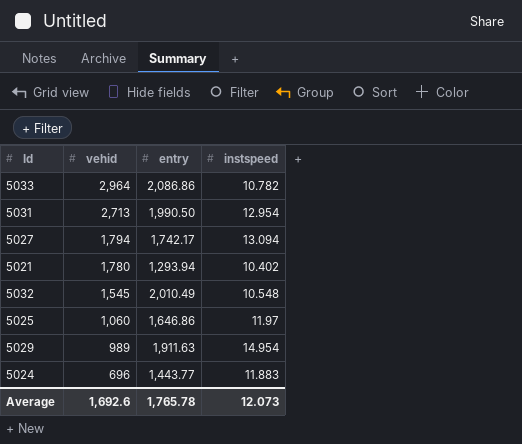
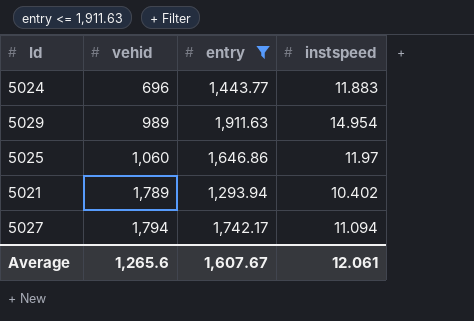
filter: none -> entry <= 1,911.63
row order: vehid descending -> vehid ascending
5021 | vehid: 1,780 -> 1,789
5027 | instspeed: 13.094 -> 11.094
Average | vehid: 1,692.6 -> 1,265.6
Average | entry: 1,765.78 -> 1,607.67
Average | instspeed: 12.073 -> 12.061

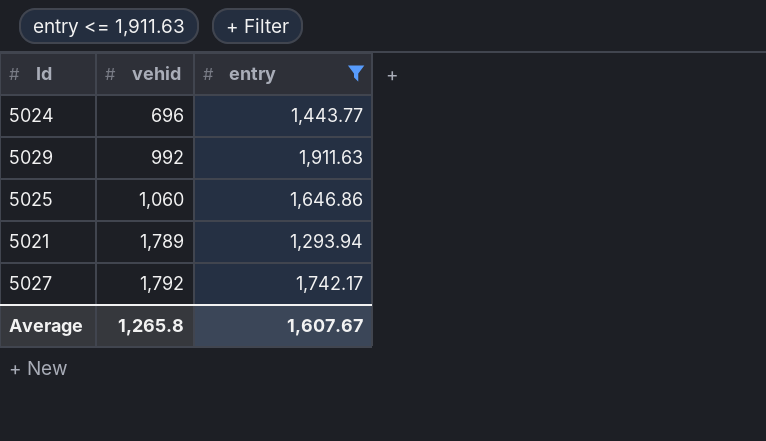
column instspeed | position: 4 -> none
5029 | vehid: 989 -> 992
5027 | vehid: 1,794 -> 1,792
Average | vehid: 1,265.6 -> 1,265.8

